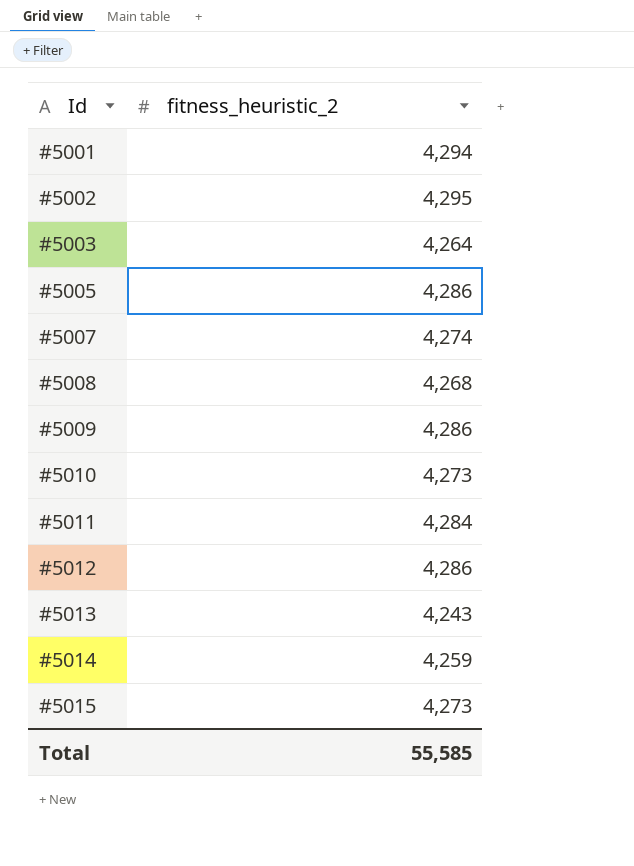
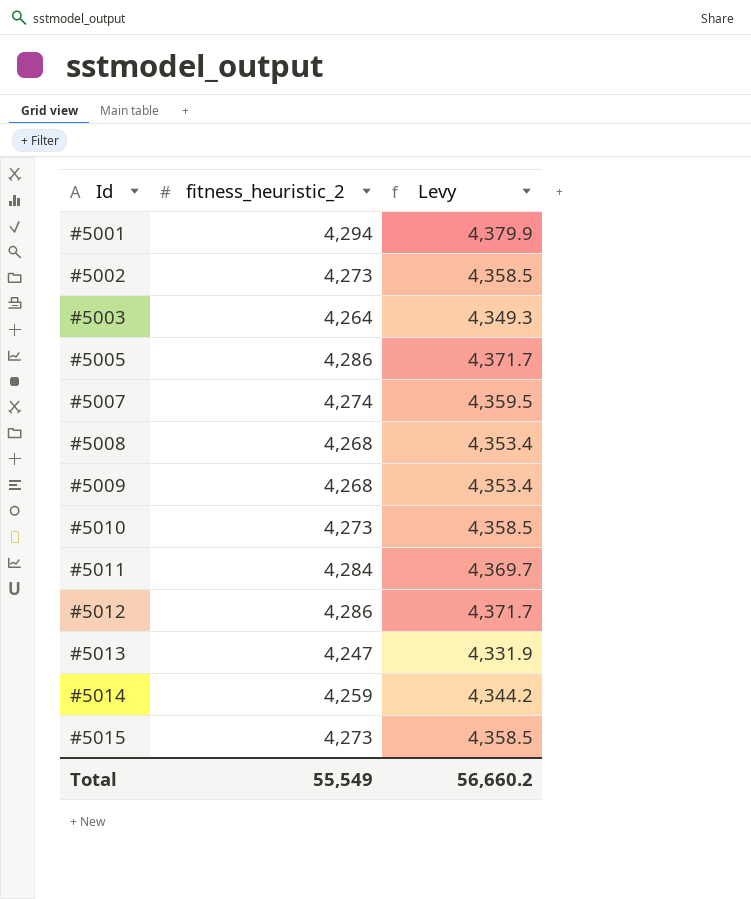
column Levy | formula: none -> [fitness_heuristic_2] * 1.02
#5002 | fitness_heuristic_2: 4,295 -> 4,273
#5009 | fitness_heuristic_2: 4,286 -> 4,268
#5013 | fitness_heuristic_2: 4,243 -> 4,247
Total | fitness_heuristic_2: 55,585 -> 55,549

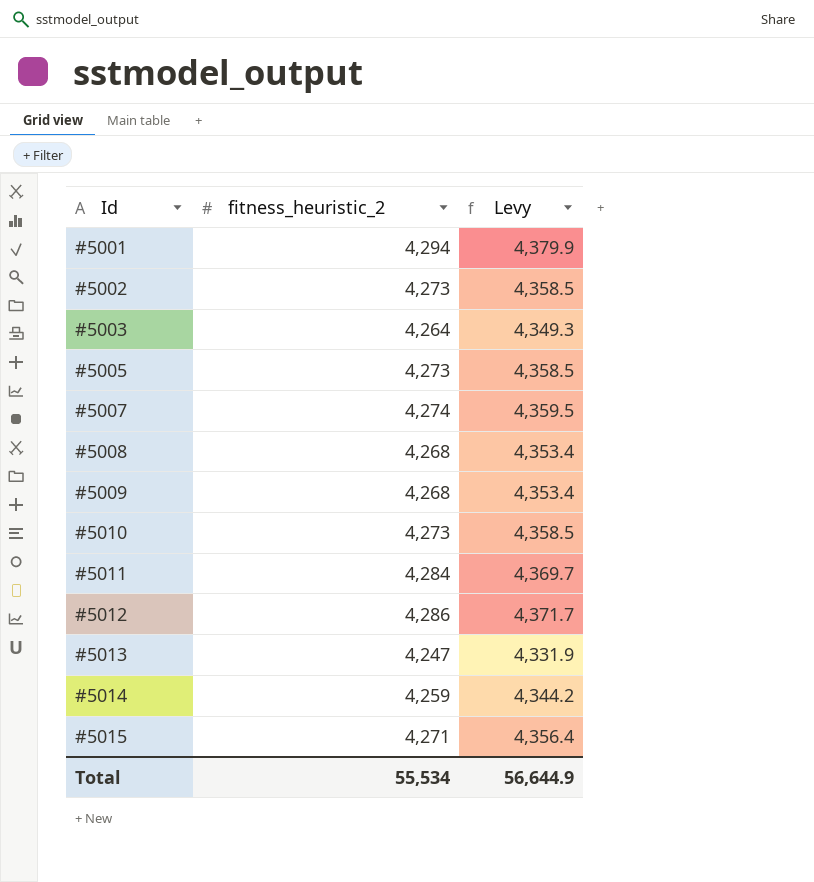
#5005 | fitness_heuristic_2: 4,286 -> 4,273
#5005 | Levy: 4,371.7 -> 4,358.5
#5015 | fitness_heuristic_2: 4,273 -> 4,271
#5015 | Levy: 4,358.5 -> 4,356.4
Total | fitness_heuristic_2: 55,549 -> 55,534
Total | Levy: 56,660.2 -> 56,644.9

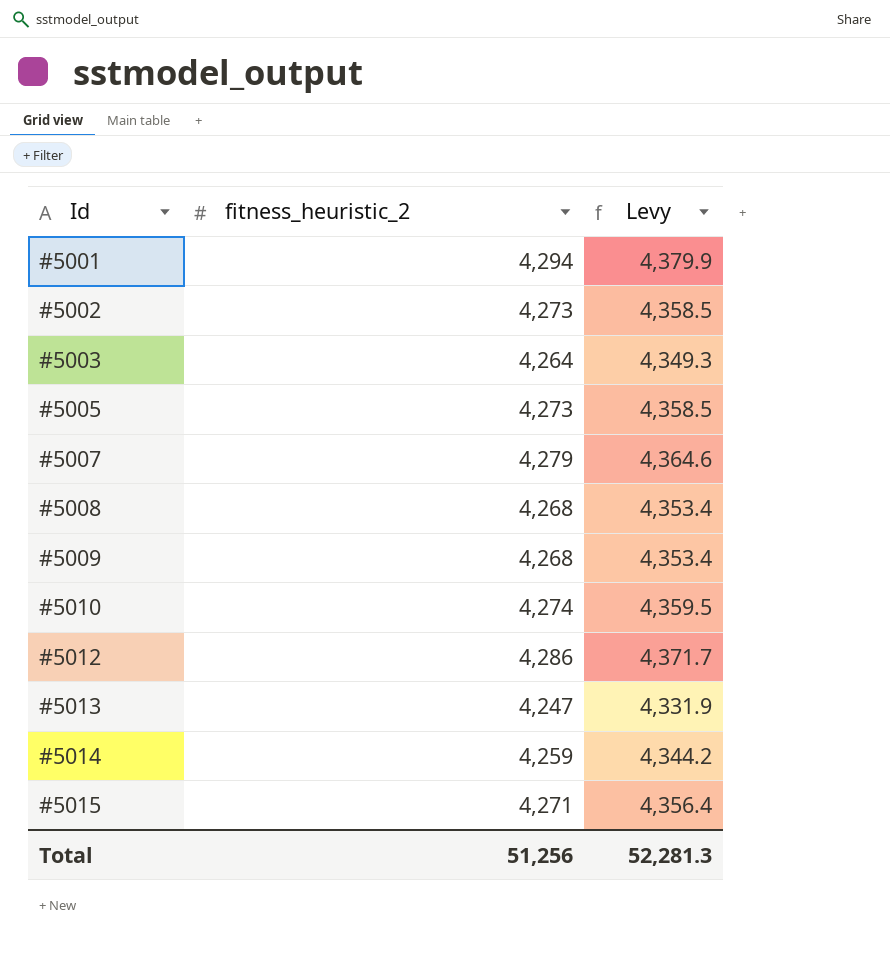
row #5011: 4,284 | 4,369.7 -> none
#5007 | fitness_heuristic_2: 4,274 -> 4,279
#5007 | Levy: 4,359.5 -> 4,364.6
#5010 | fitness_heuristic_2: 4,273 -> 4,274
#5010 | Levy: 4,358.5 -> 4,359.5
Total | fitness_heuristic_2: 55,534 -> 51,256
Total | Levy: 56,644.9 -> 52,281.3

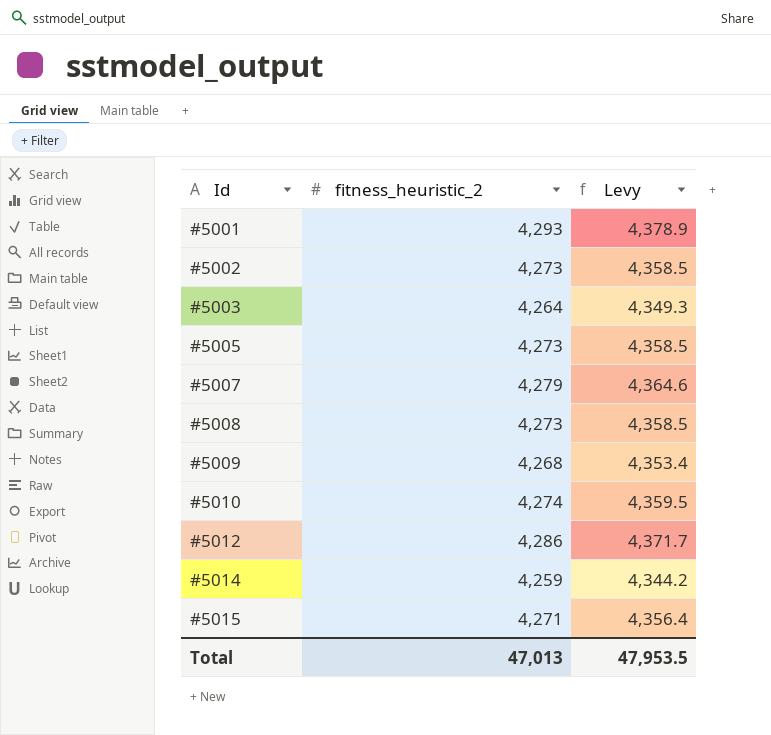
row #5013: 4,247 | 4,331.9 -> none
#5001 | fitness_heuristic_2: 4,294 -> 4,293
#5001 | Levy: 4,379.9 -> 4,378.9
#5008 | fitness_heuristic_2: 4,268 -> 4,273
#5008 | Levy: 4,353.4 -> 4,358.5
Total | fitness_heuristic_2: 51,256 -> 47,013
Total | Levy: 52,281.3 -> 47,953.5

